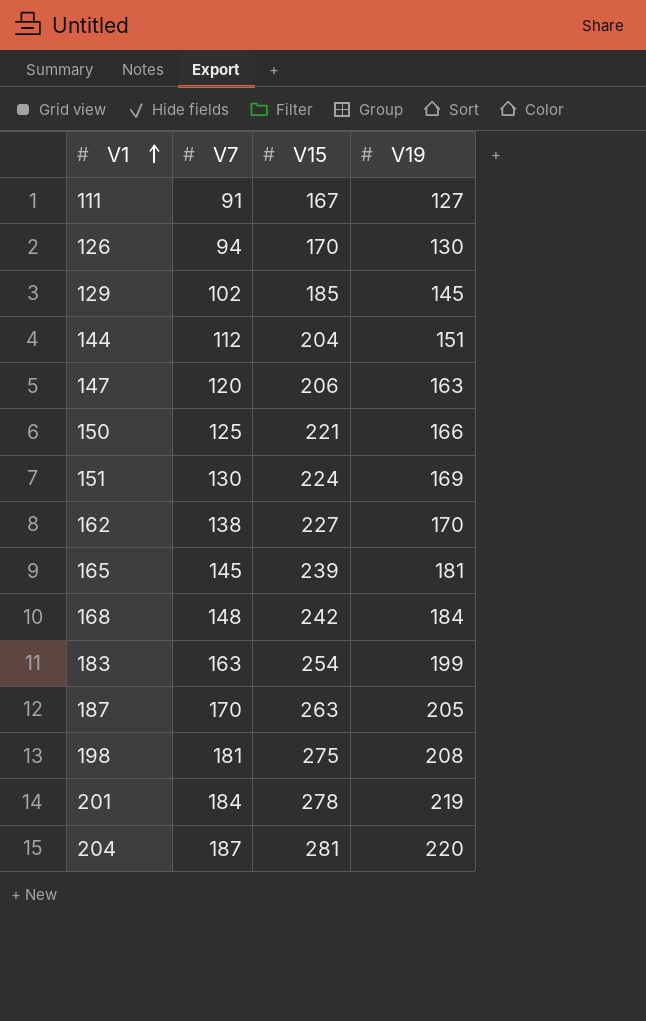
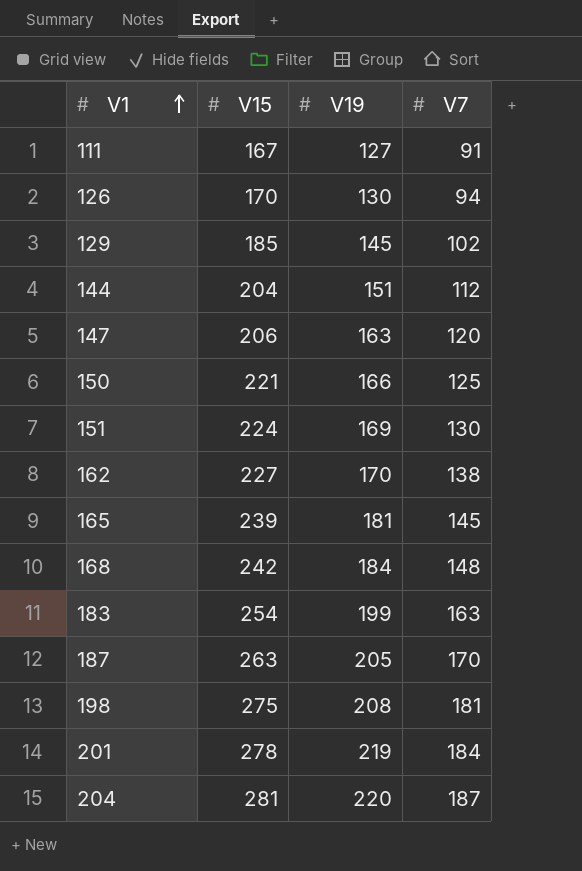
column V7 | position: 2 -> 4

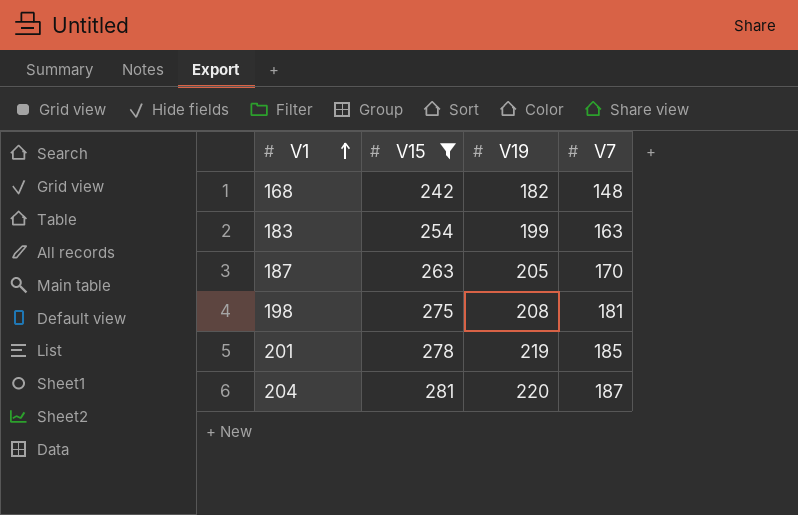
filter: none -> V15 >= 242
168 | V19: 184 -> 182
201 | V7: 184 -> 185

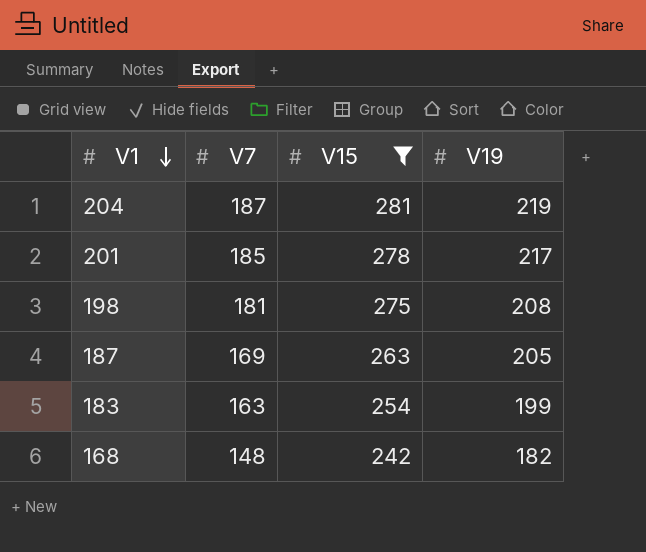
row order: V1 ascending -> V1 descending
column V7 | position: 4 -> 2
204 | V19: 220 -> 219
201 | V19: 219 -> 217
187 | V7: 170 -> 169

